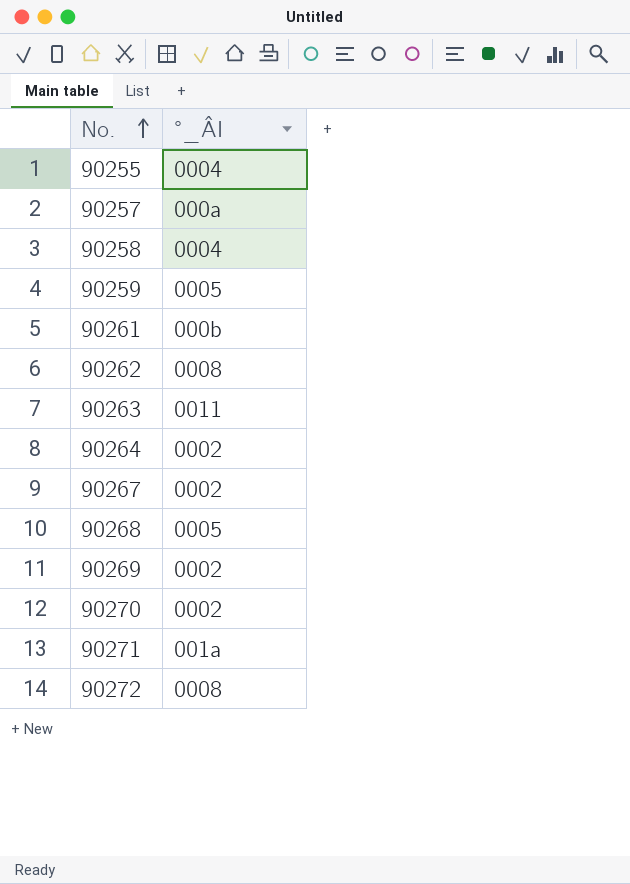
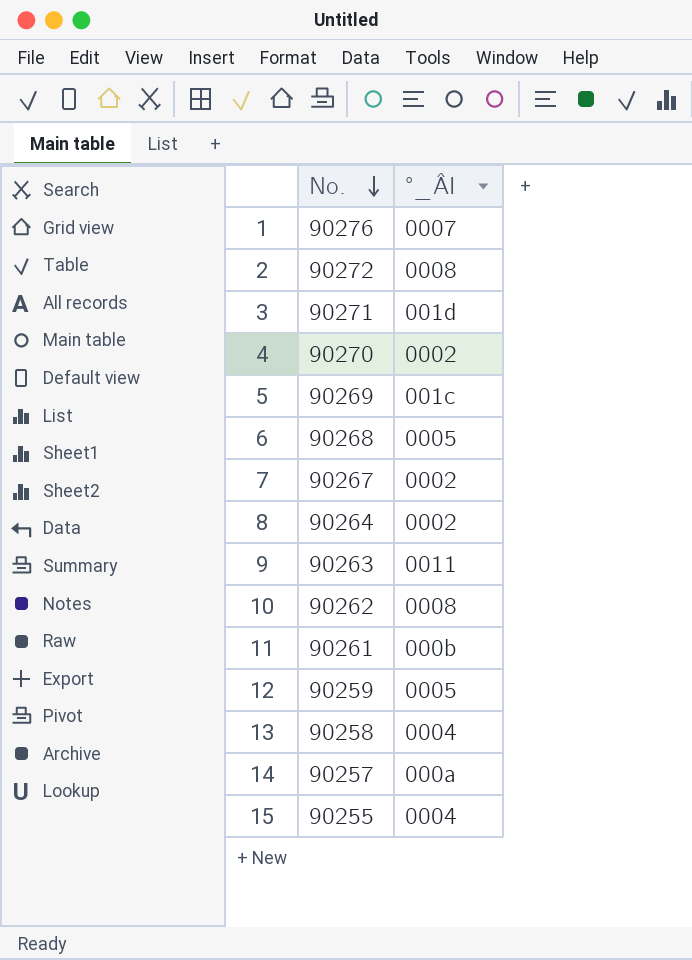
row order: No. ascending -> No. descending
row 90276: none -> 0007
90271 | °_ÂI: 001a -> 001d
90269 | °_ÂI: 0002 -> 001c

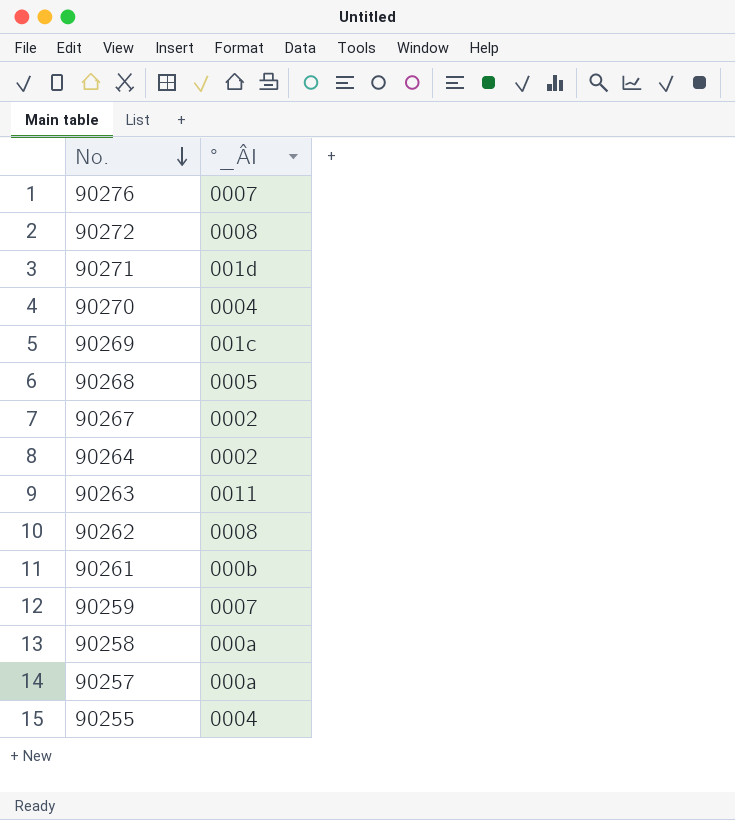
90270 | °_ÂI: 0002 -> 0004
90259 | °_ÂI: 0005 -> 0007
90258 | °_ÂI: 0004 -> 000a

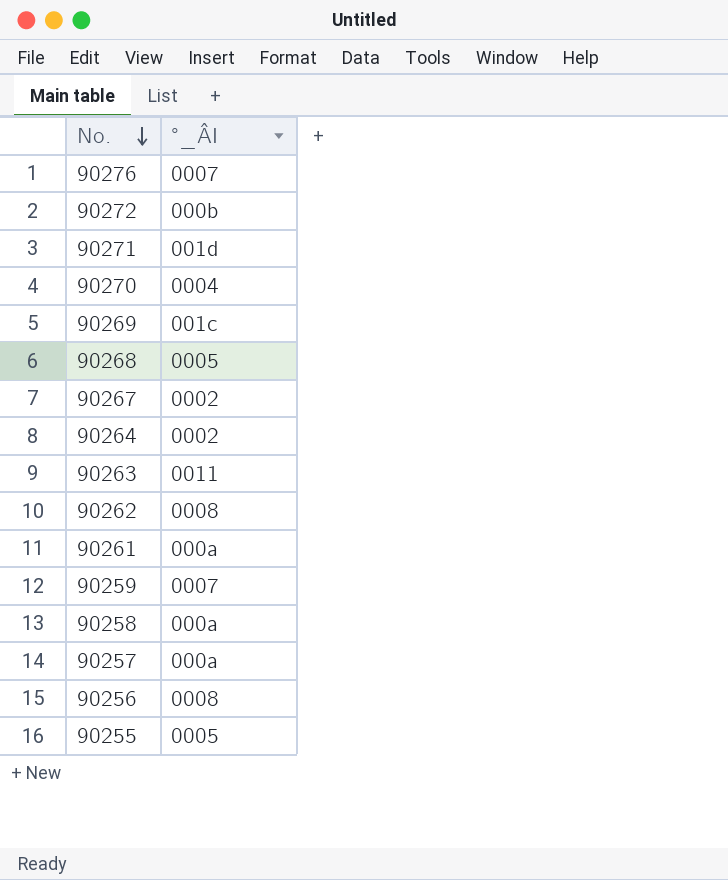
90272 | °_ÂI: 0008 -> 000b
90261 | °_ÂI: 000b -> 000a
row 90256: none -> 0008
90255 | °_ÂI: 0004 -> 0005

